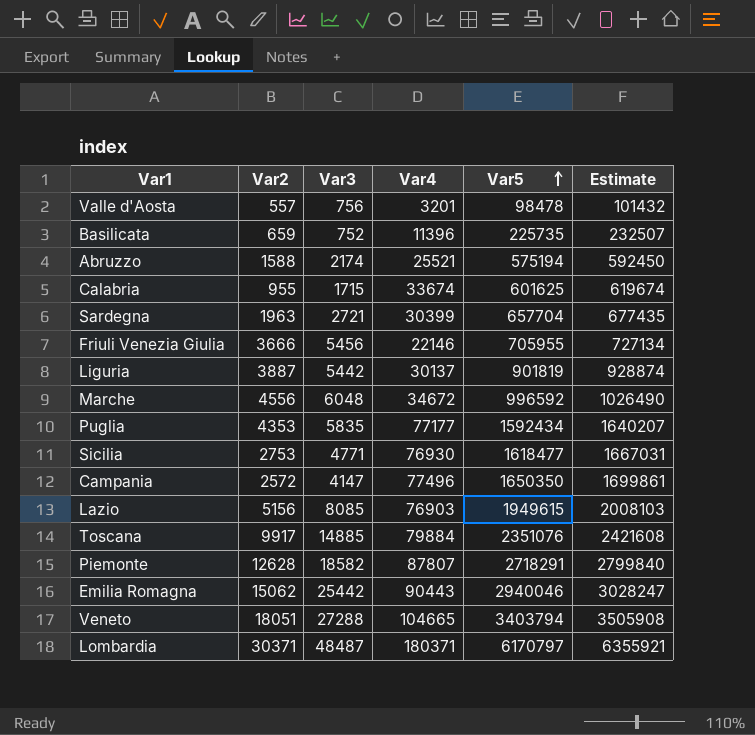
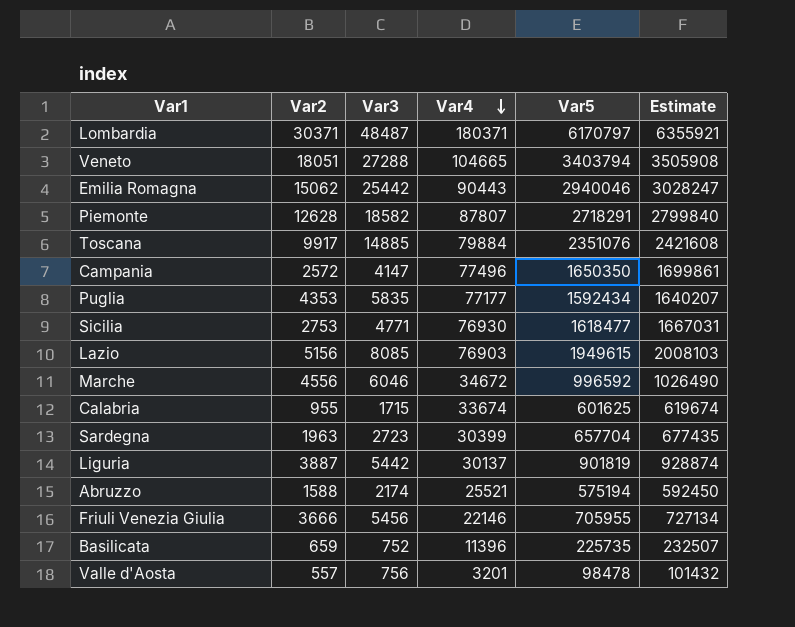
row order: Var5 ascending -> Var4 descending
Marche | Var3: 6048 -> 6046
Sardegna | Var3: 2721 -> 2723

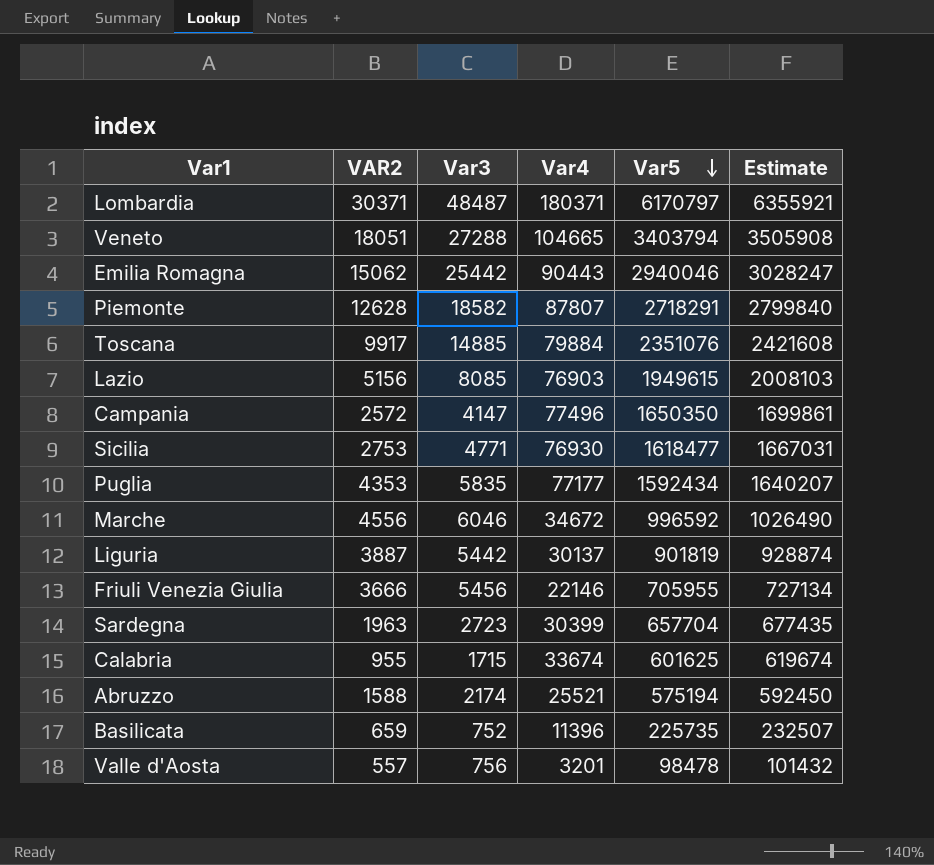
row order: Var4 descending -> Var5 descending
column name: Var2 -> VAR2

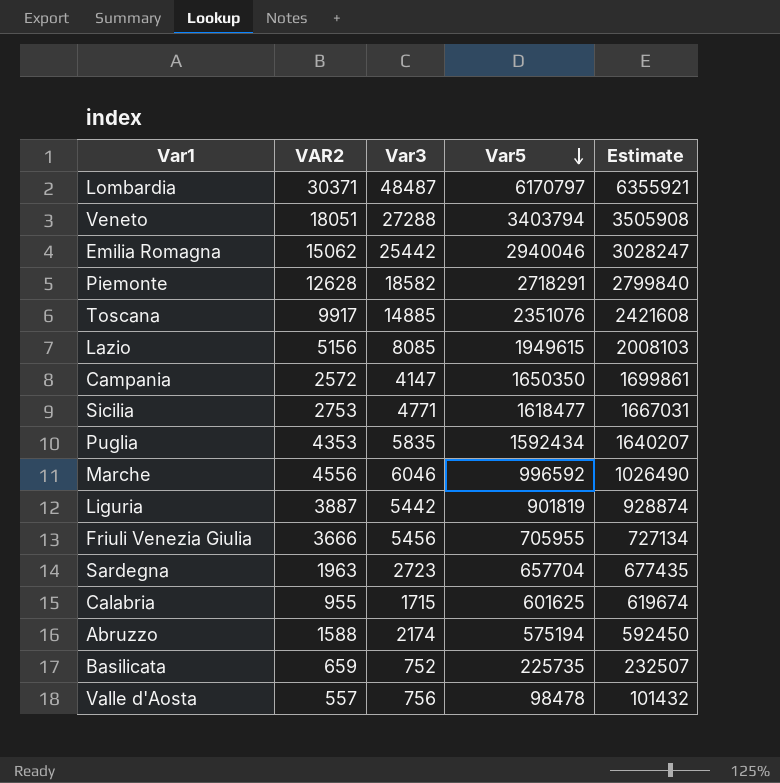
column Var4 | position: 4 -> none

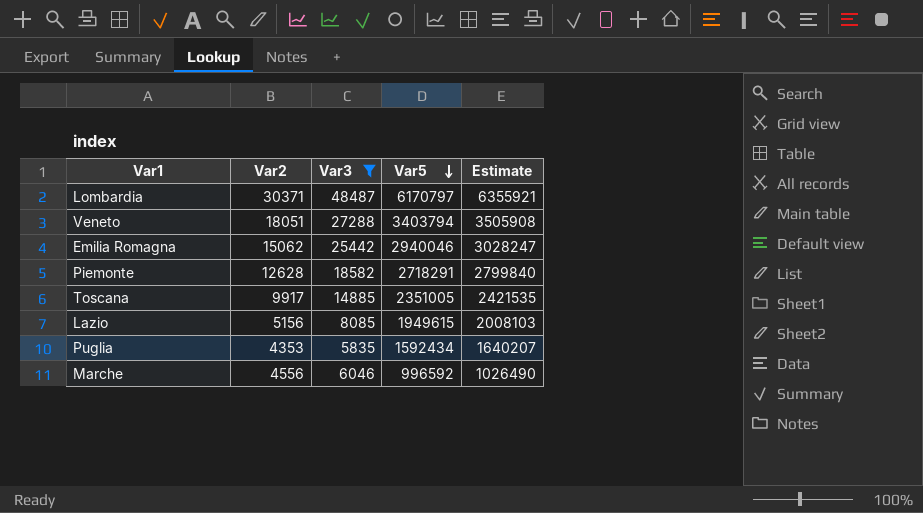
filter: none -> Var3 >= 5835
column name: VAR2 -> Var2
Toscana | Var5: 2351076 -> 2351005
Toscana | Estimate: 2421608 -> 2421535

